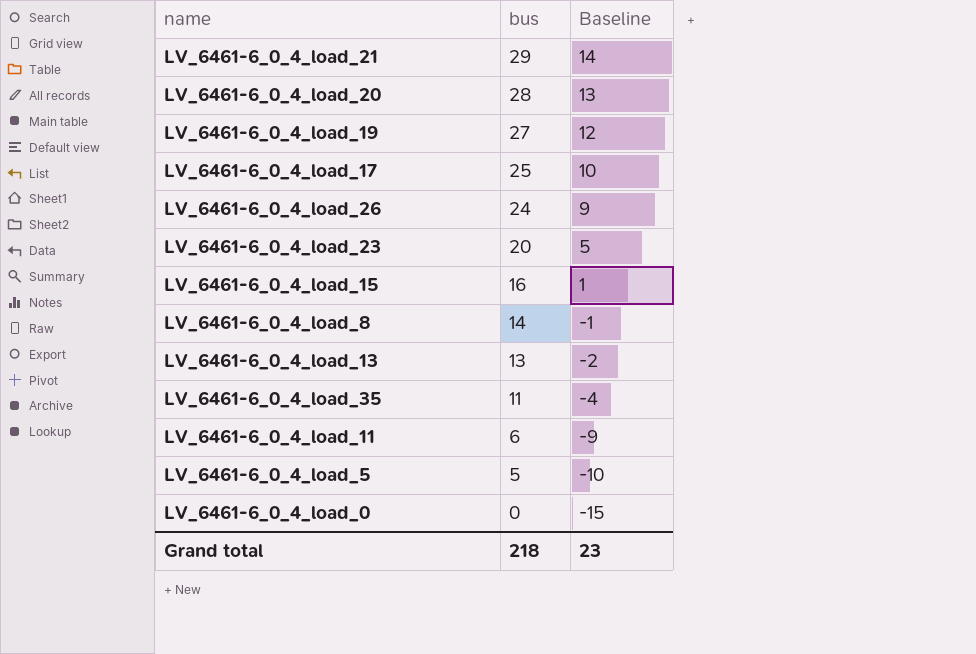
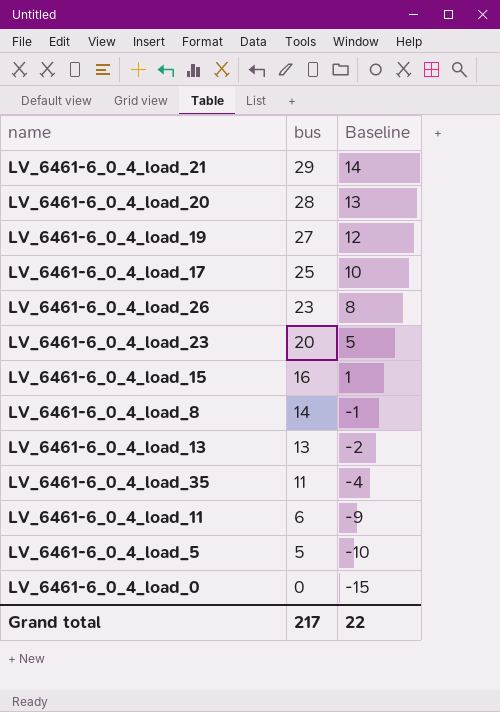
LV_6461-6_0_4_load_26 | bus: 24 -> 23
LV_6461-6_0_4_load_26 | Baseline: 9 -> 8
Grand total | bus: 218 -> 217
Grand total | Baseline: 23 -> 22

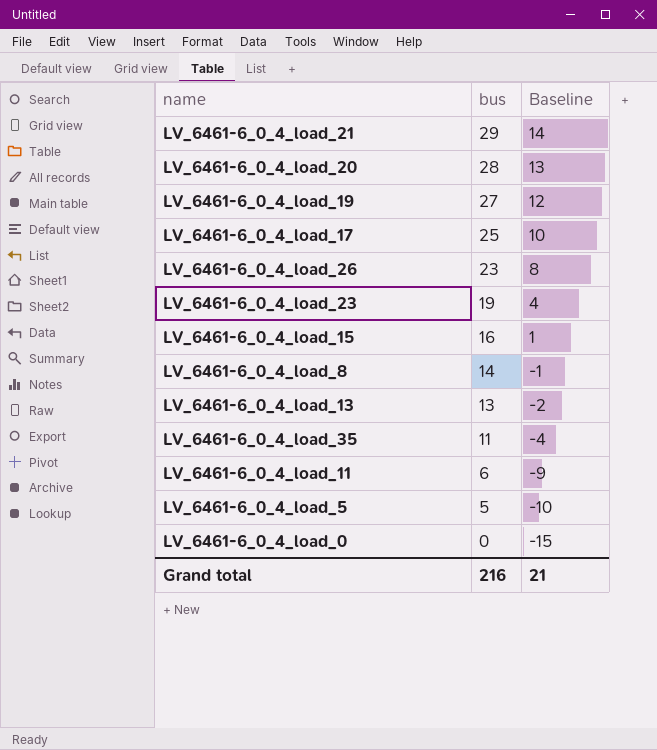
LV_6461-6_0_4_load_23 | bus: 20 -> 19
LV_6461-6_0_4_load_23 | Baseline: 5 -> 4
Grand total | bus: 217 -> 216
Grand total | Baseline: 22 -> 21

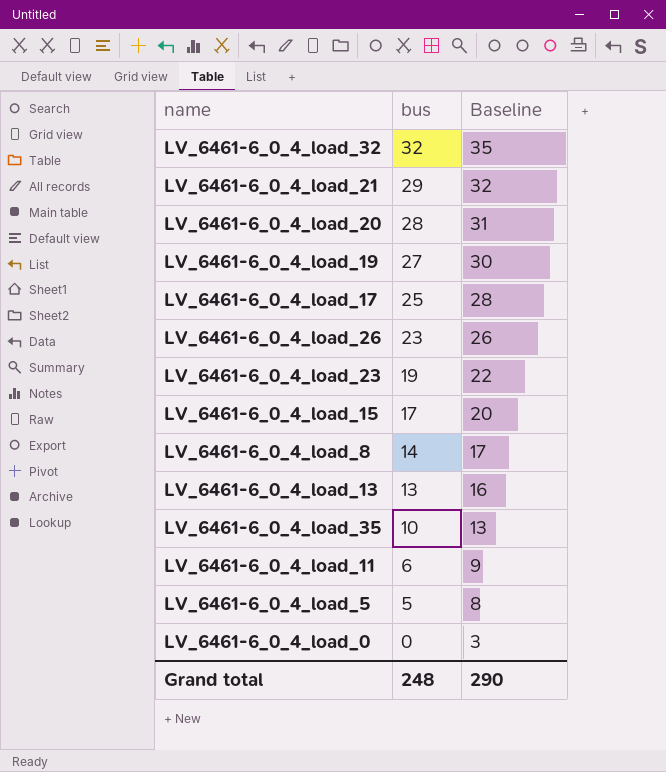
column Baseline | formula: [bus] - 15 -> [bus] + 3
row LV_6461-6_0_4_load_32: none -> 32 | 35
LV_6461-6_0_4_load_15 | bus: 16 -> 17
LV_6461-6_0_4_load_35 | bus: 11 -> 10
Grand total | bus: 216 -> 248
Grand total | Baseline: 21 -> 290

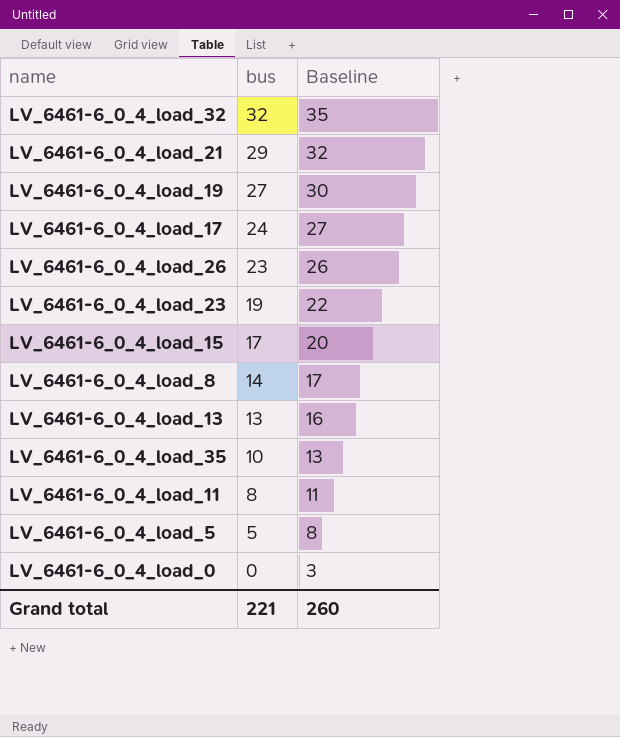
row LV_6461-6_0_4_load_20: 28 | 31 -> none
LV_6461-6_0_4_load_17 | bus: 25 -> 24
LV_6461-6_0_4_load_17 | Baseline: 28 -> 27
LV_6461-6_0_4_load_11 | bus: 6 -> 8
LV_6461-6_0_4_load_11 | Baseline: 9 -> 11
Grand total | bus: 248 -> 221
Grand total | Baseline: 290 -> 260

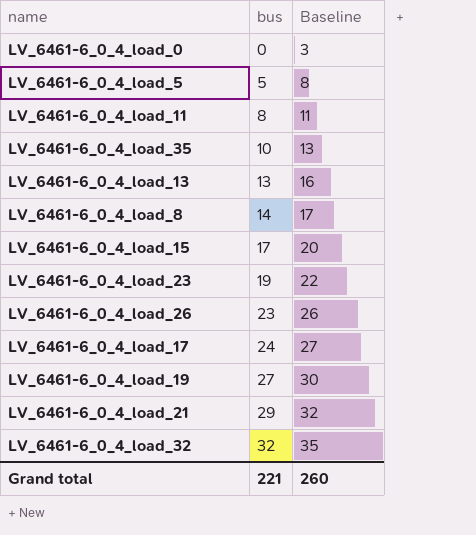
row order: bus descending -> bus ascending

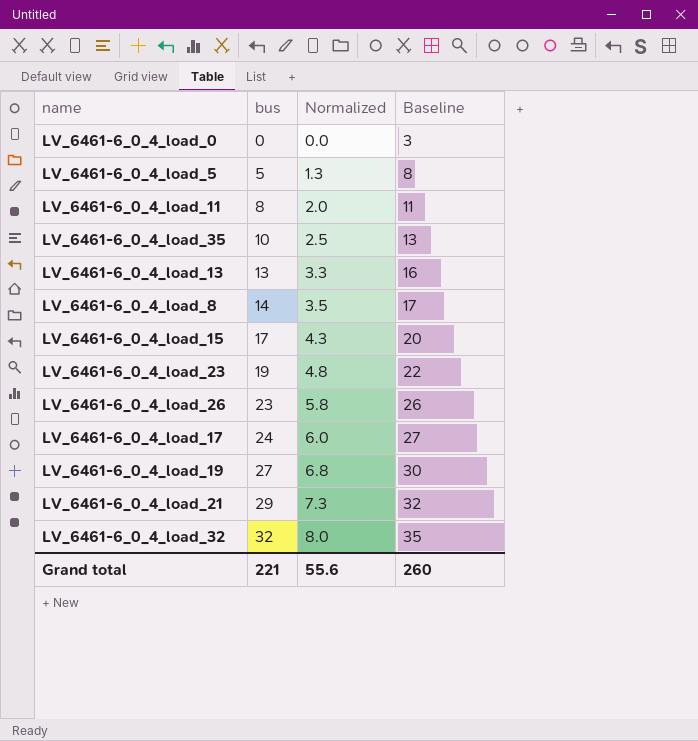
column Normalized | formula: none -> [bus] * 0.25

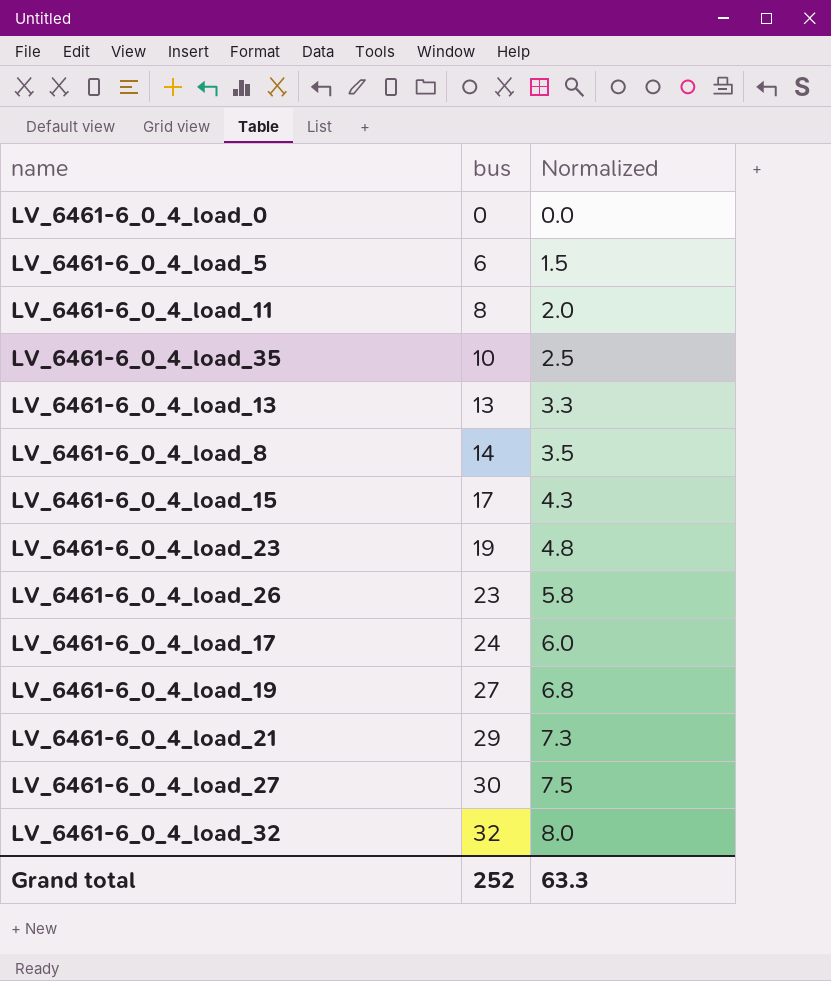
column Baseline | formula: [bus] + 3 -> none
LV_6461-6_0_4_load_5 | bus: 5 -> 6
LV_6461-6_0_4_load_5 | Normalized: 1.3 -> 1.5
row LV_6461-6_0_4_load_27: none -> 30 | 7.5
Grand total | bus: 221 -> 252
Grand total | Normalized: 55.6 -> 63.3

